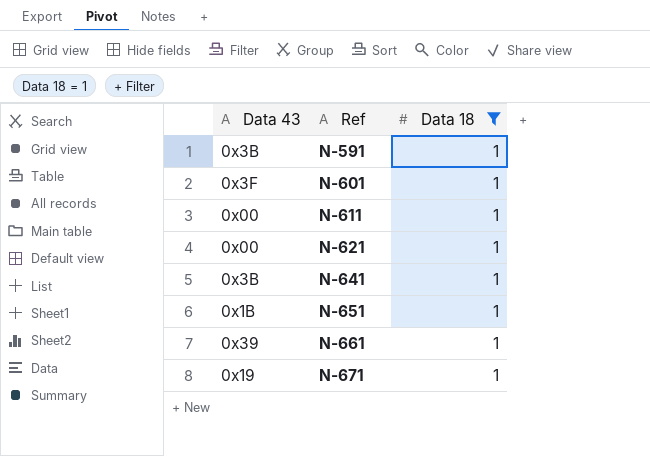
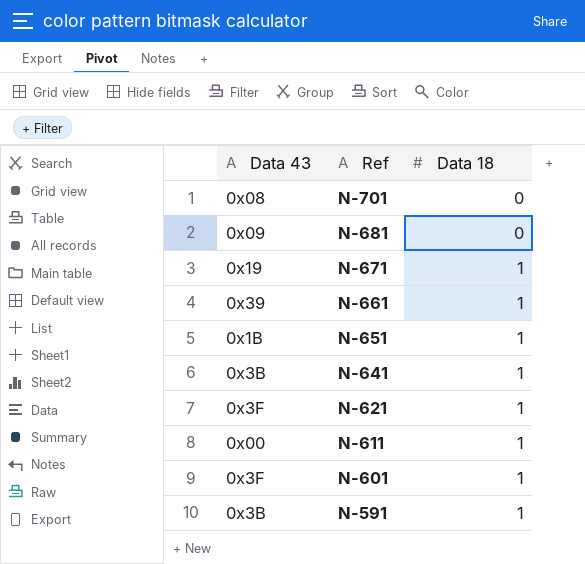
filter: Data 18 = 1 -> none
row order: Ref ascending -> Ref descending
N-621 | Data 43: 0x00 -> 0x3F

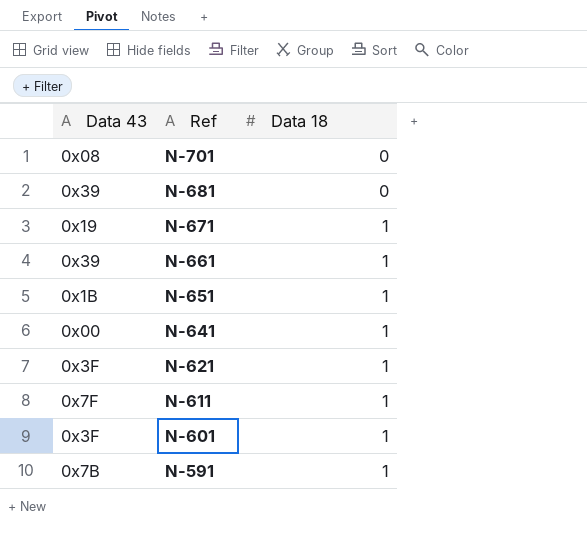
N-681 | Data 43: 0x09 -> 0x39
N-641 | Data 43: 0x3B -> 0x00
N-611 | Data 43: 0x00 -> 0x7F
N-591 | Data 43: 0x3B -> 0x7B

